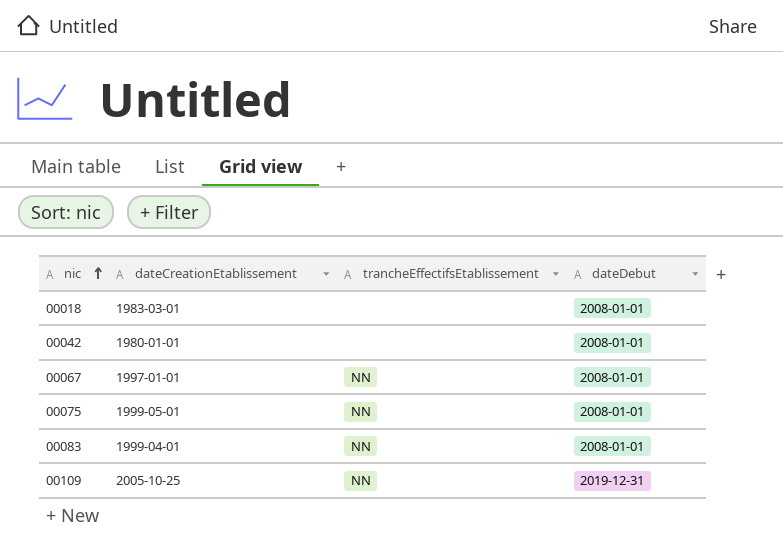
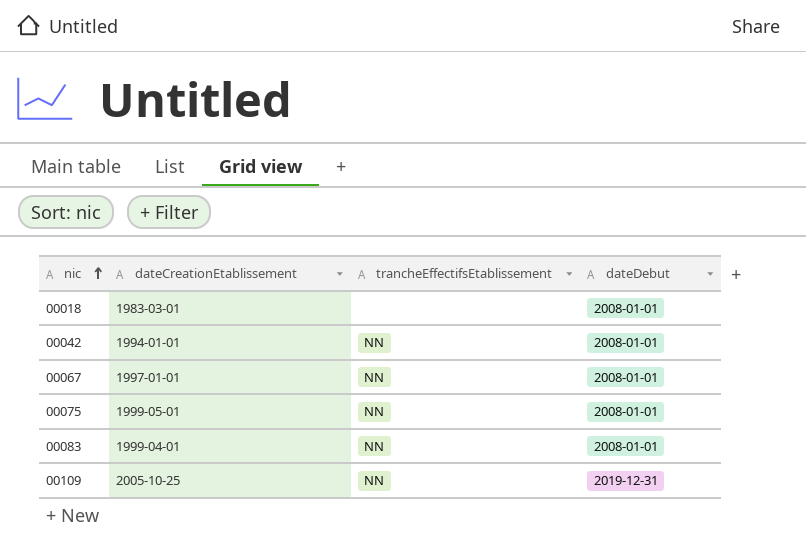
00042 | dateCreationEtablissement: 1980-01-01 -> 1994-01-01
00042 | trancheEffectifsEtablissement: none -> NN

